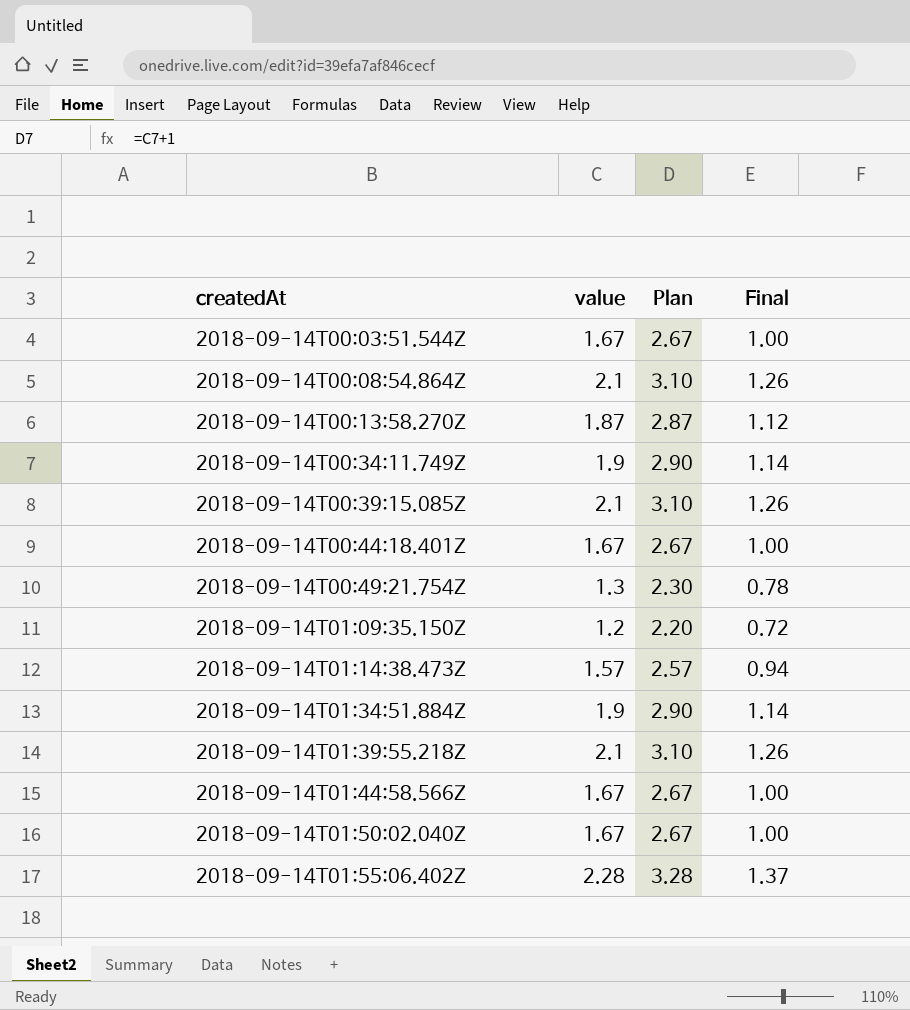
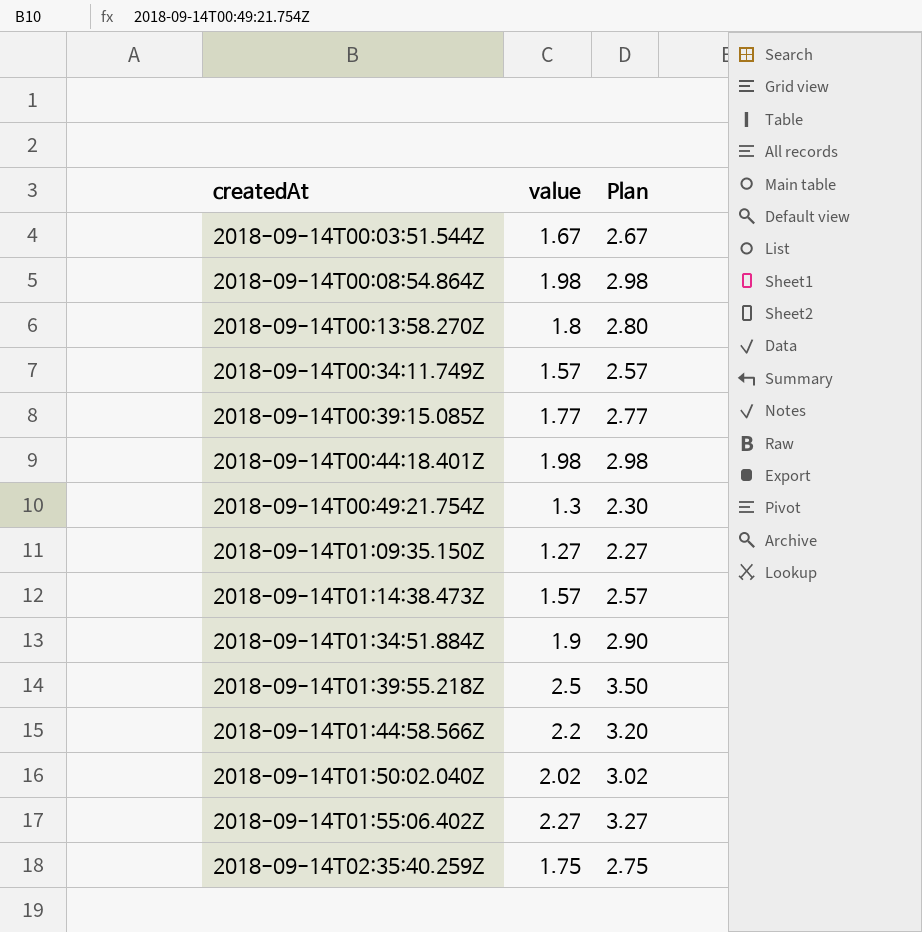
column Final | formula: [value] * 0.6 -> none
2018-09-14T00:08:54.864Z | value: 2.1 -> 1.98
2018-09-14T00:08:54.864Z | Plan: 3.10 -> 2.98
2018-09-14T00:13:58.270Z | value: 1.87 -> 1.8
2018-09-14T00:13:58.270Z | Plan: 2.87 -> 2.80
2018-09-14T00:34:11.749Z | value: 1.9 -> 1.57
2018-09-14T00:34:11.749Z | Plan: 2.90 -> 2.57
2018-09-14T00:39:15.085Z | value: 2.1 -> 1.77
2018-09-14T00:39:15.085Z | Plan: 3.10 -> 2.77
2018-09-14T00:44:18.401Z | value: 1.67 -> 1.98
2018-09-14T00:44:18.401Z | Plan: 2.67 -> 2.98
2018-09-14T01:09:35.150Z | value: 1.2 -> 1.27
2018-09-14T01:09:35.150Z | Plan: 2.20 -> 2.27
2018-09-14T01:39:55.218Z | value: 2.1 -> 2.5
2018-09-14T01:39:55.218Z | Plan: 3.10 -> 3.50
2018-09-14T01:44:58.566Z | value: 1.67 -> 2.2
2018-09-14T01:44:58.566Z | Plan: 2.67 -> 3.20
2018-09-14T01:50:02.040Z | value: 1.67 -> 2.02
2018-09-14T01:50:02.040Z | Plan: 2.67 -> 3.02
2018-09-14T01:55:06.402Z | value: 2.28 -> 2.27
2018-09-14T01:55:06.402Z | Plan: 3.28 -> 3.27
row 2018-09-14T02:35:40.259Z: none -> 1.75 | 2.75

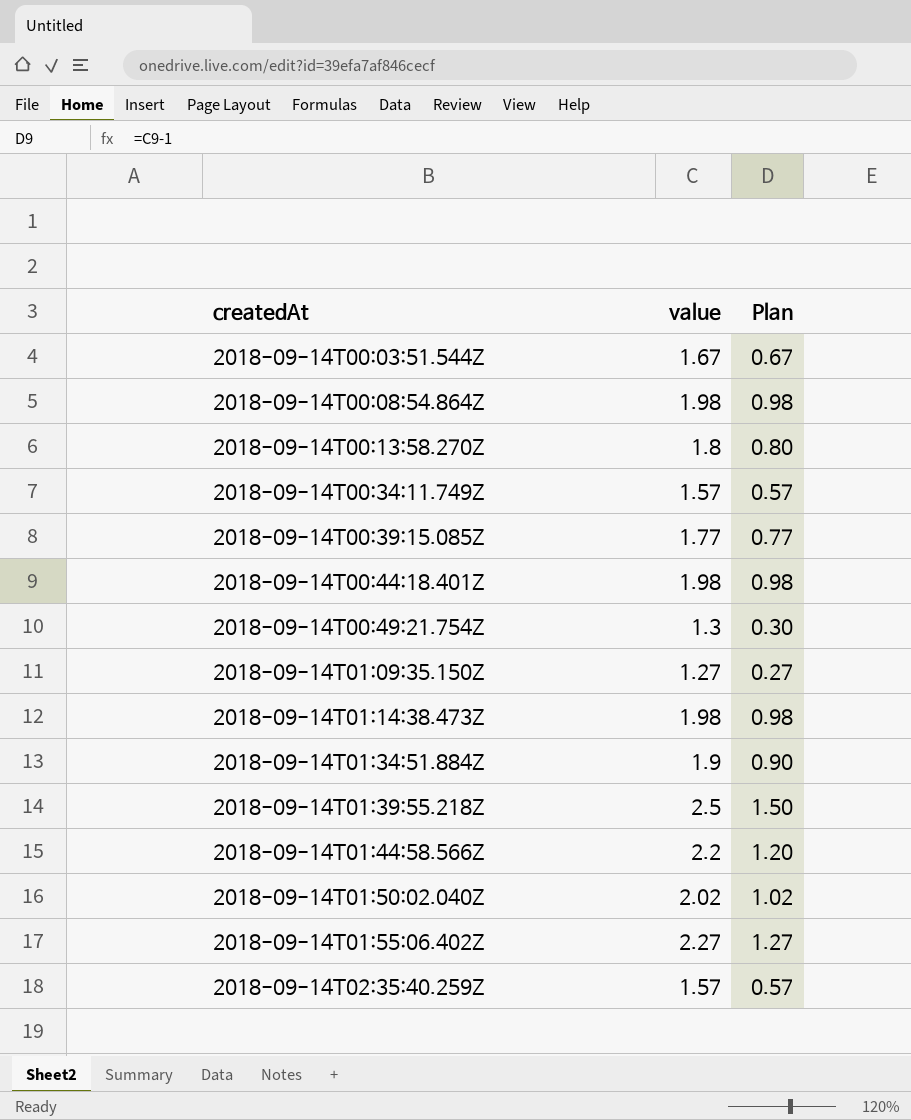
column Plan | formula: [value] + 1 -> [value] - 1
2018-09-14T01:14:38.473Z | value: 1.57 -> 1.98
2018-09-14T02:35:40.259Z | value: 1.75 -> 1.57

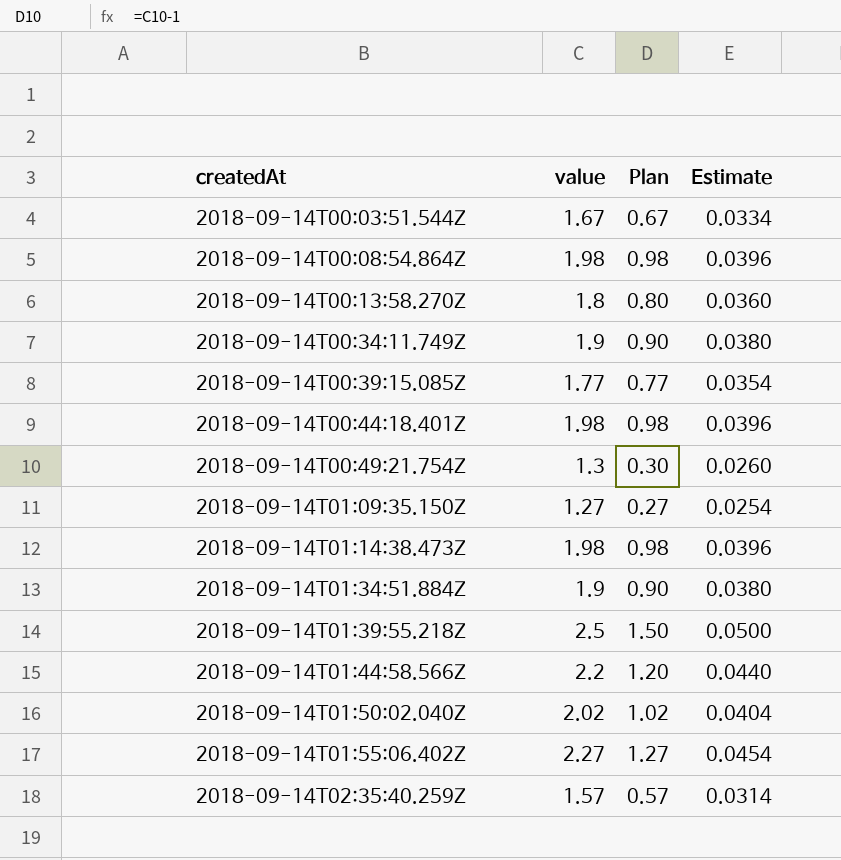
column Estimate | formula: none -> [value] * 0.02
2018-09-14T00:34:11.749Z | value: 1.57 -> 1.9
2018-09-14T00:34:11.749Z | Plan: 0.57 -> 0.90

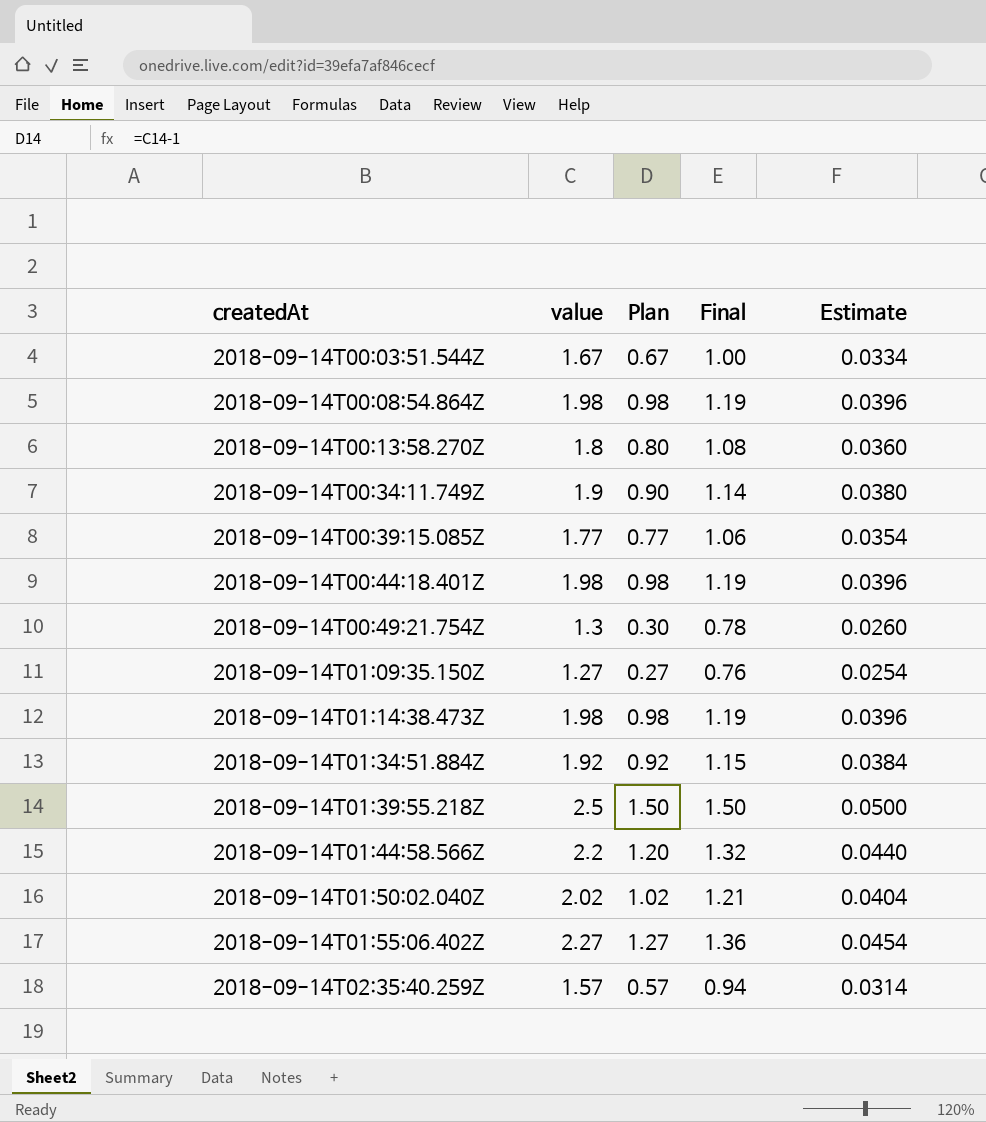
column Final | formula: none -> [value] * 0.6
2018-09-14T01:34:51.884Z | value: 1.9 -> 1.92
2018-09-14T01:34:51.884Z | Plan: 0.90 -> 0.92
2018-09-14T01:34:51.884Z | Estimate: 0.0380 -> 0.0384

